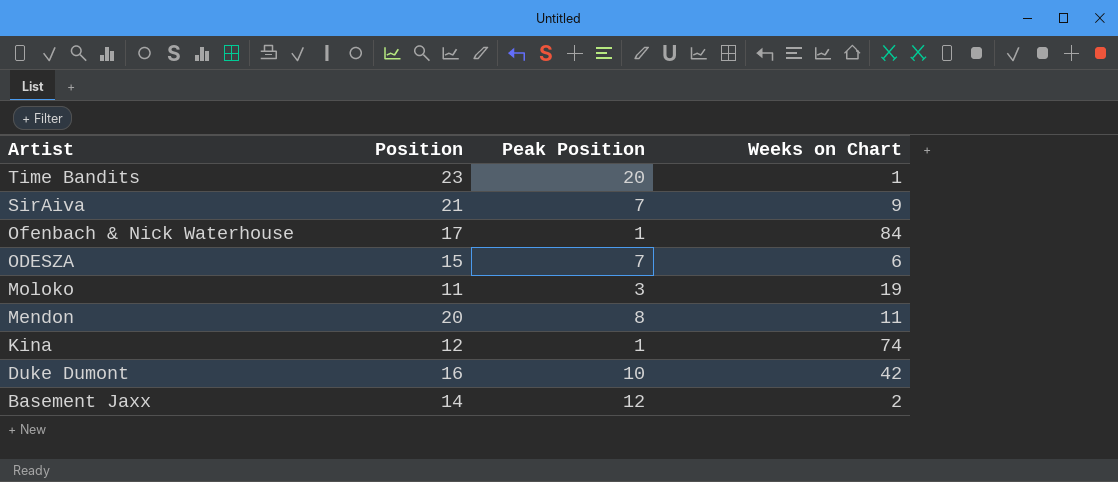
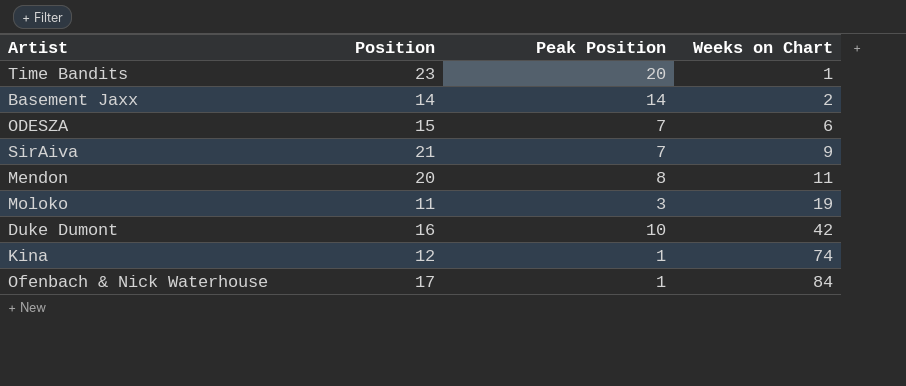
row order: Artist descending -> Weeks on Chart ascending
Basement Jaxx | Peak Position: 12 -> 14

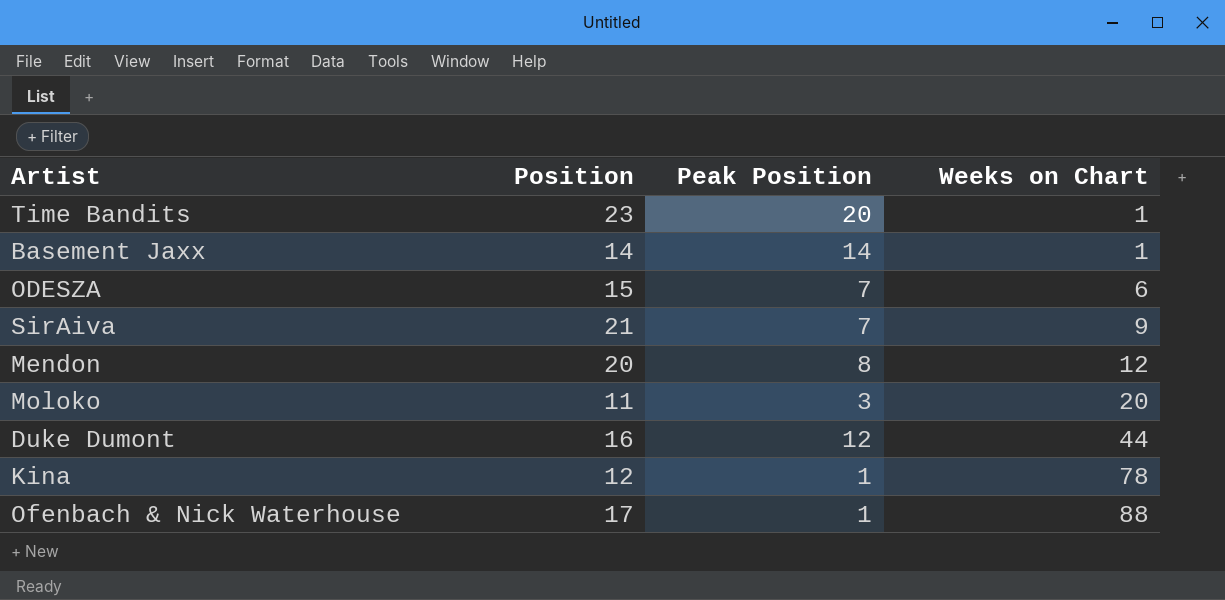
Basement Jaxx | Weeks on Chart: 2 -> 1
Mendon | Weeks on Chart: 11 -> 12
Moloko | Weeks on Chart: 19 -> 20
Duke Dumont | Peak Position: 10 -> 12
Duke Dumont | Weeks on Chart: 42 -> 44
Kina | Weeks on Chart: 74 -> 78
Ofenbach & Nick Waterhouse | Weeks on Chart: 84 -> 88

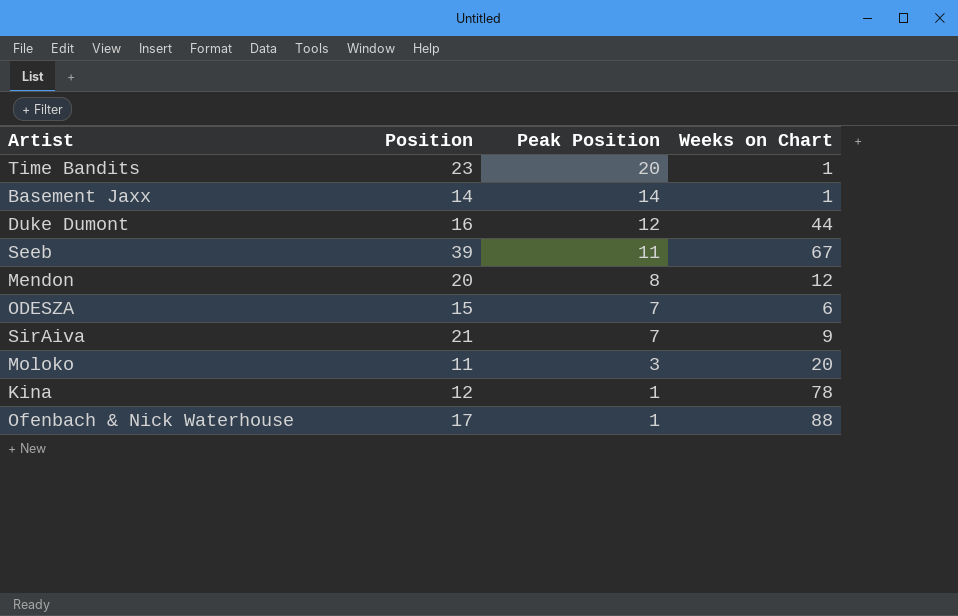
row order: Weeks on Chart ascending -> Peak Position descending
row Seeb: none -> 39 | 11 | 67

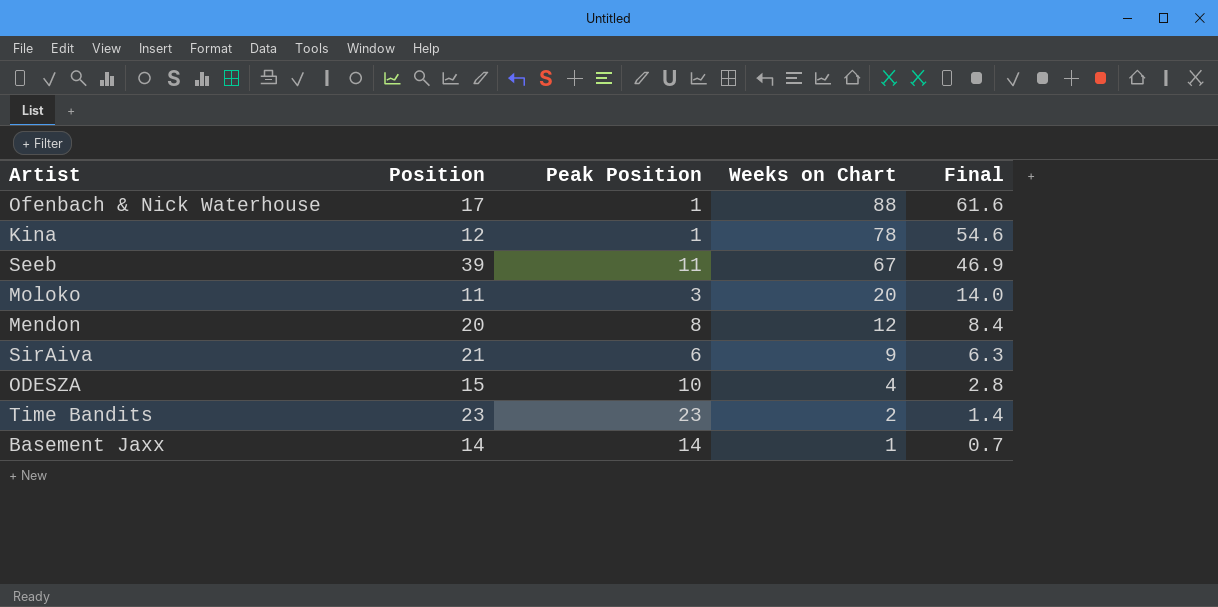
row order: Peak Position descending -> Weeks on Chart descending
column Final | formula: none -> [Weeks on Chart] * 0.7
row Duke Dumont: 16 | 12 | 44 -> none
SirAiva | Peak Position: 7 -> 6
ODESZA | Peak Position: 7 -> 10
ODESZA | Weeks on Chart: 6 -> 4
Time Bandits | Peak Position: 20 -> 23
Time Bandits | Weeks on Chart: 1 -> 2

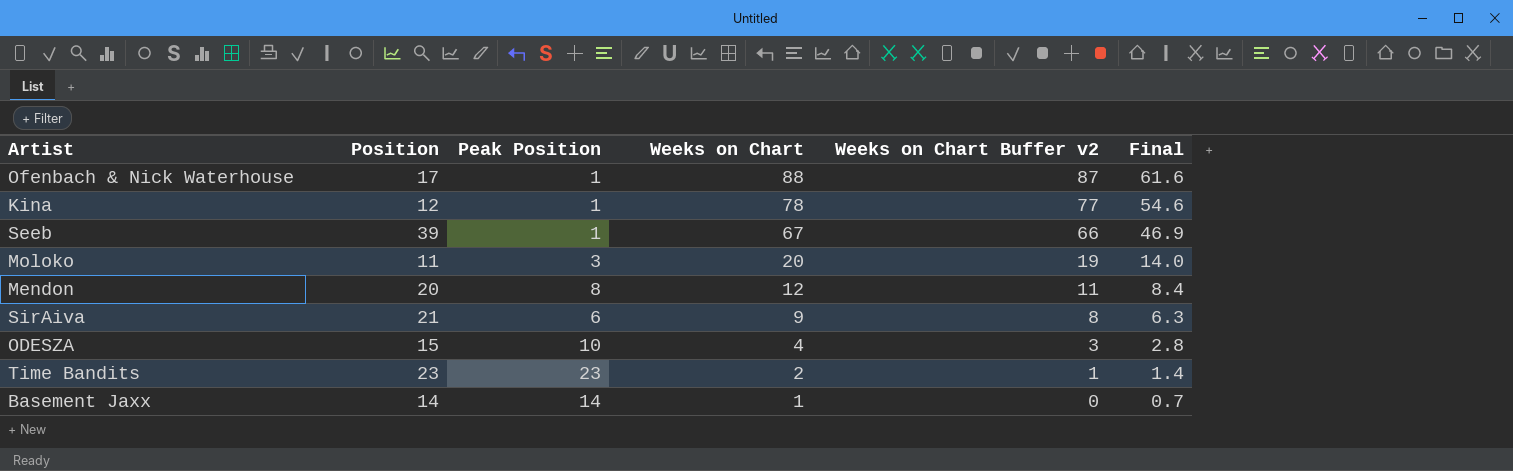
column Weeks on Chart Buffer v2 | formula: none -> [Weeks on Chart] - 1
Seeb | Peak Position: 11 -> 1

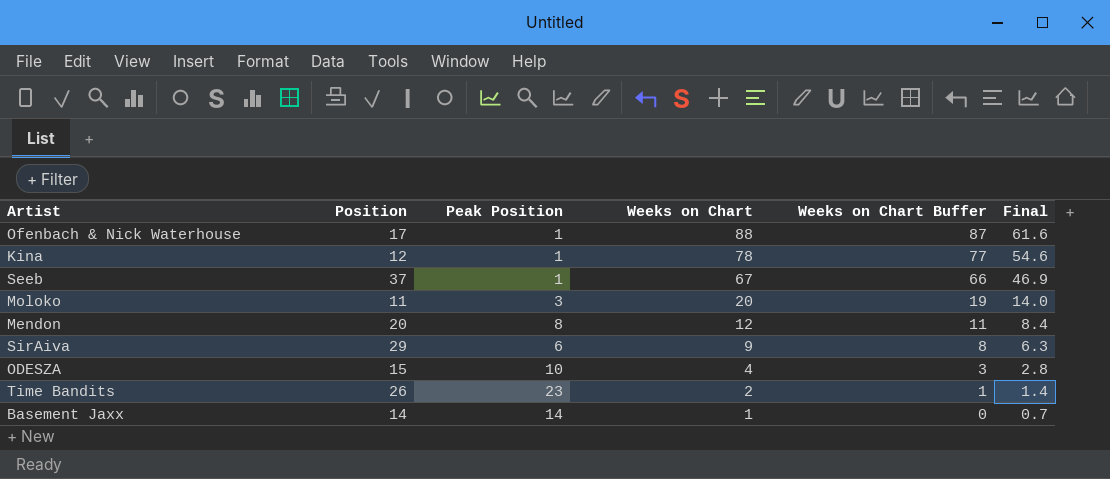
column name: Weeks on Chart Buffer v2 -> Weeks on Chart Buffer
Seeb | Position: 39 -> 37
SirAiva | Position: 21 -> 29
Time Bandits | Position: 23 -> 26

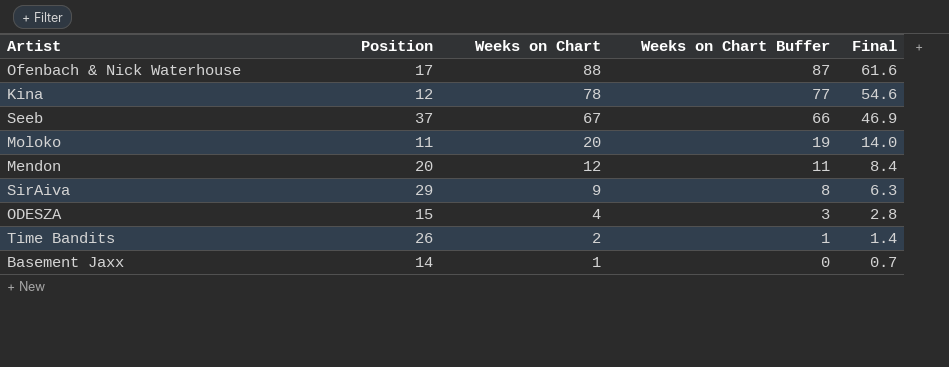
column Peak Position | position: 3 -> none

